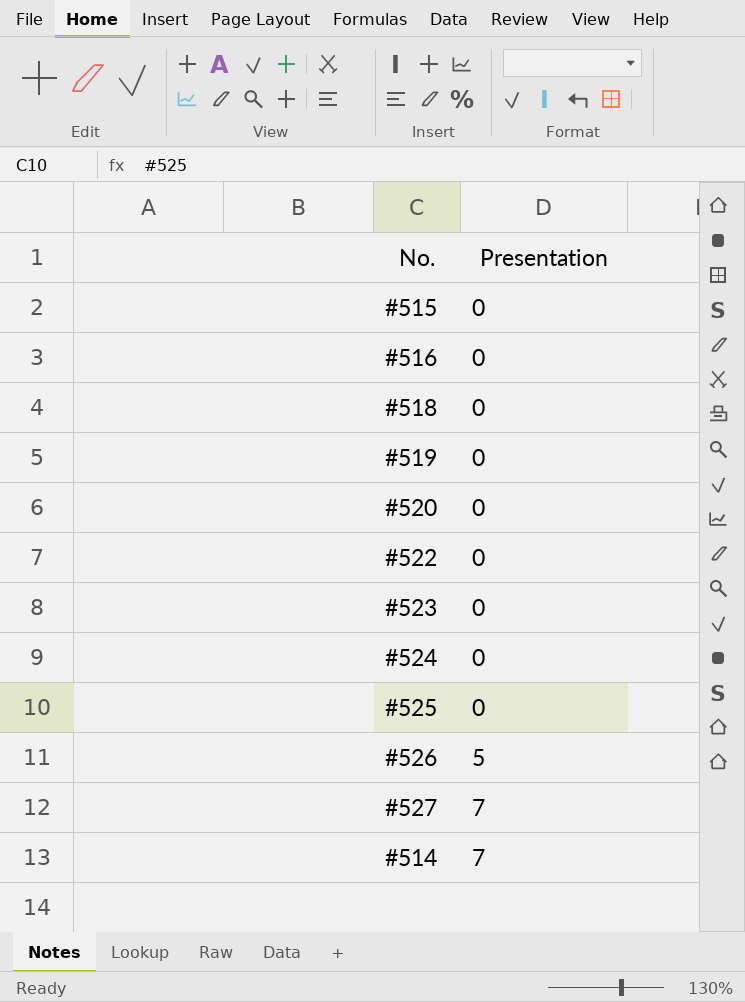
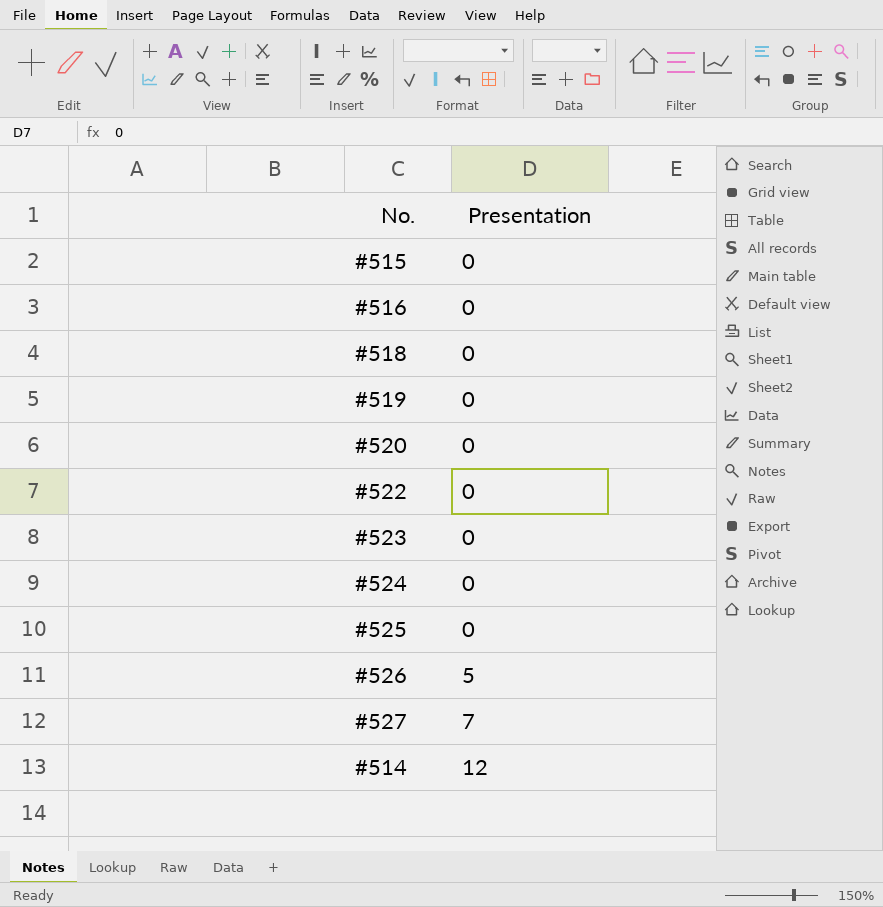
#514 | Presentation: 7 -> 12

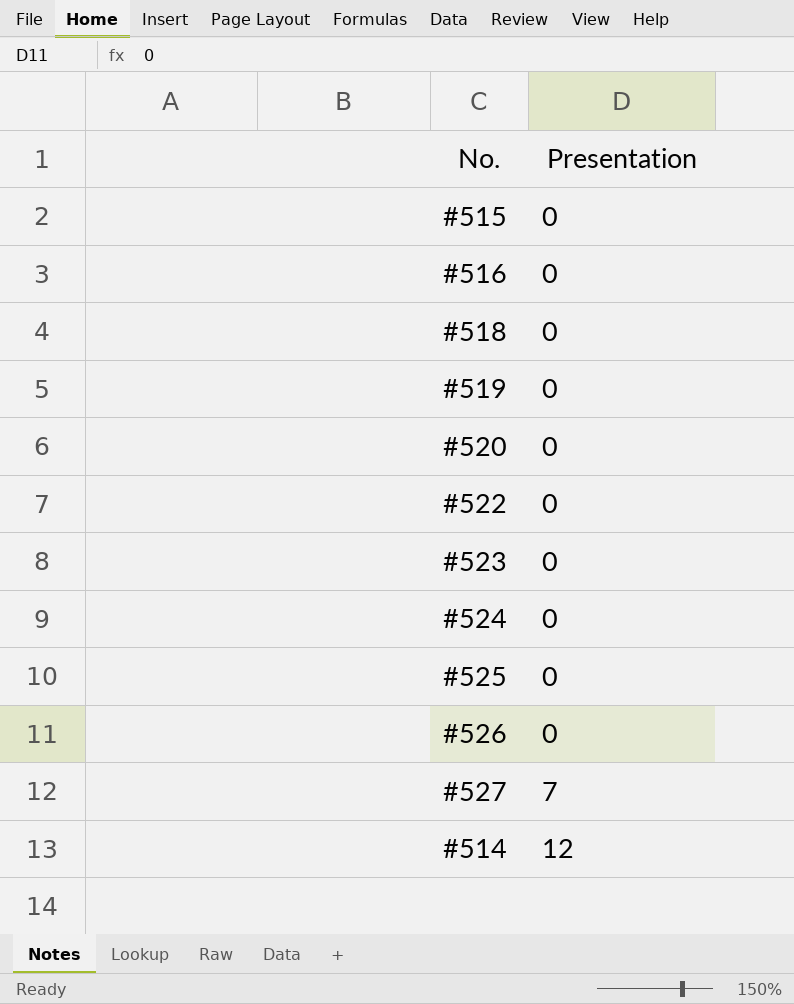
#526 | Presentation: 5 -> 0

